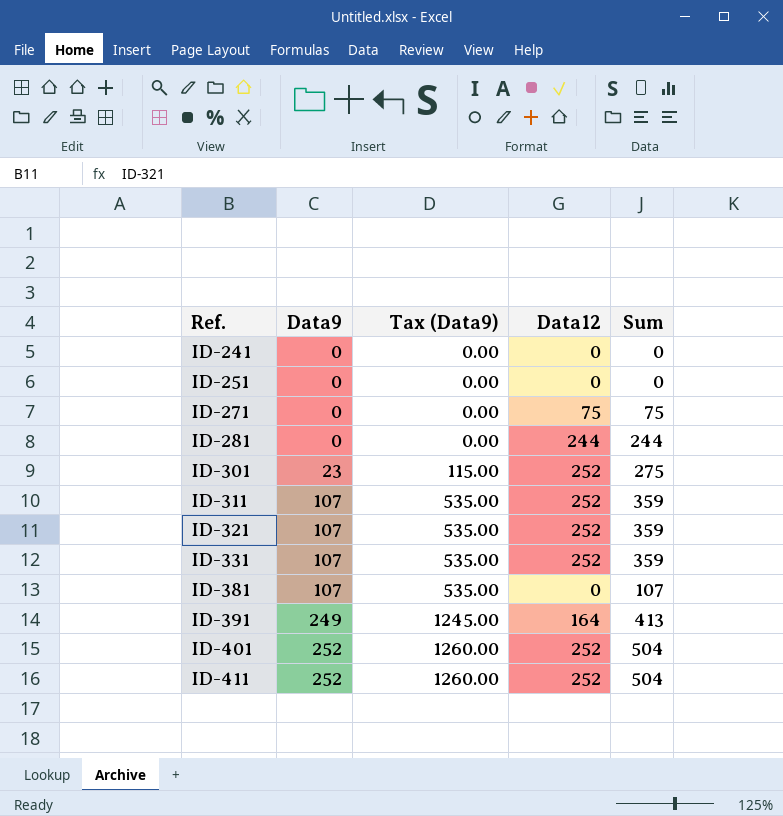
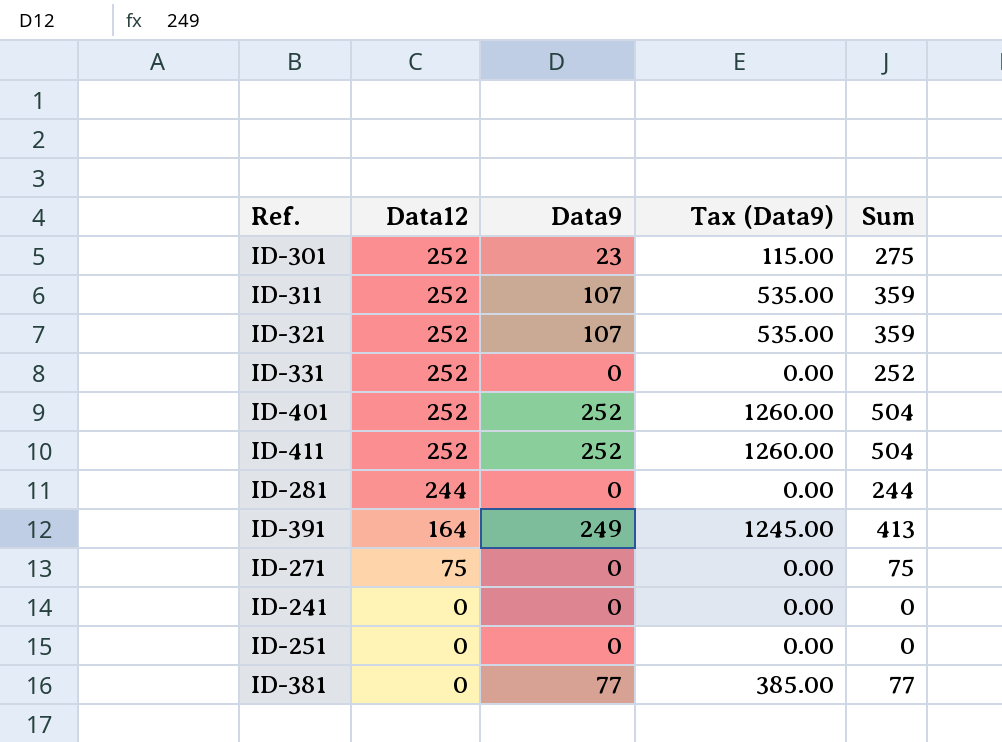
row order: Ref. ascending -> Data12 descending
column Data12 | position: 4 -> 2
ID-331 | Data9: 107 -> 0
ID-331 | Tax (Data9): 535.00 -> 0.00
ID-331 | Sum: 359 -> 252
ID-381 | Data9: 107 -> 77
ID-381 | Tax (Data9): 535.00 -> 385.00
ID-381 | Sum: 107 -> 77

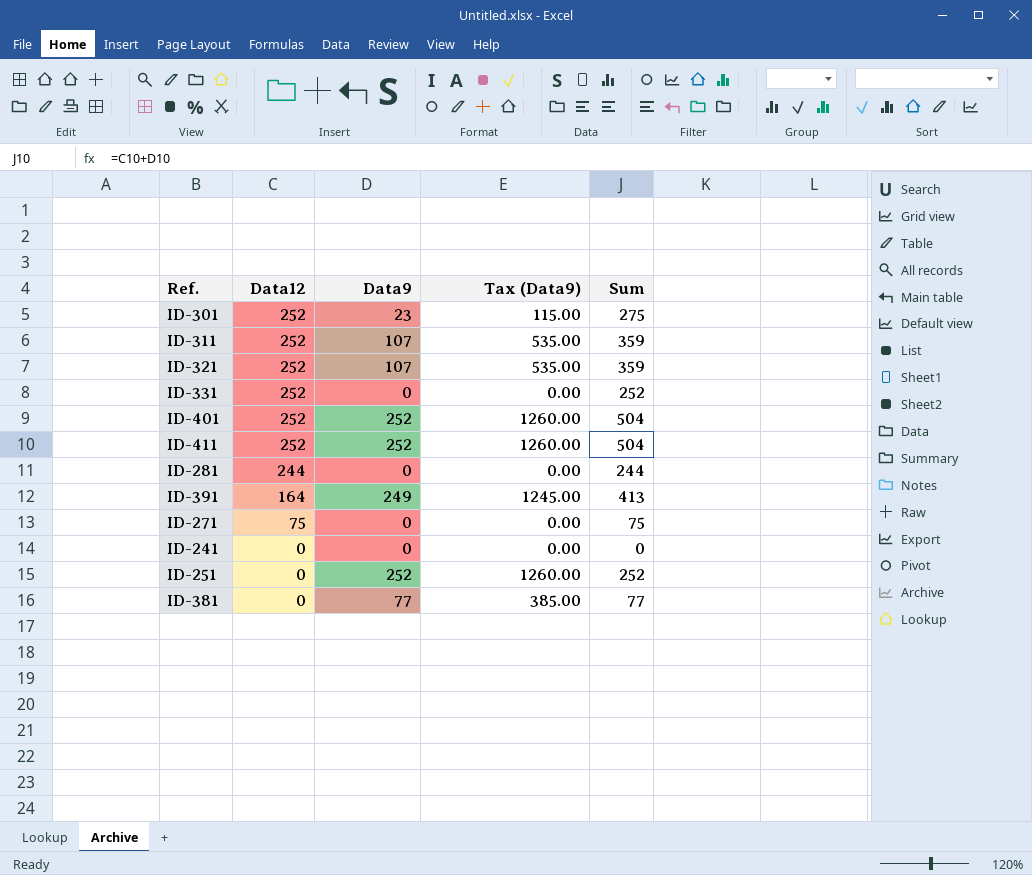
ID-251 | Data9: 0 -> 252
ID-251 | Tax (Data9): 0.00 -> 1260.00
ID-251 | Sum: 0 -> 252

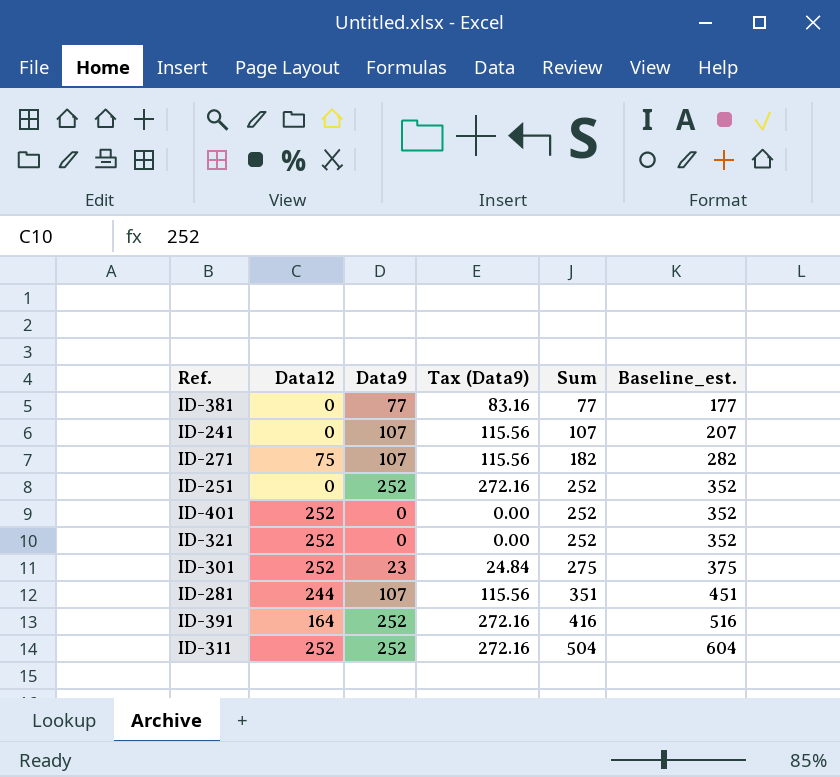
row order: Data12 descending -> Sum ascending
column Tax (Data9) | formula: [Data9] * 5 -> [Data9] * 1.08
column Baseline_est. | formula: none -> [Sum] + 100
row ID-331: 252 | 0 | 0.00 | 252 -> none
row ID-411: 252 | 252 | 1260.00 | 504 -> none
ID-241 | Data9: 0 -> 107
ID-241 | Sum: 0 -> 107
ID-271 | Data9: 0 -> 107
ID-271 | Sum: 75 -> 182
ID-401 | Data9: 252 -> 0
ID-401 | Sum: 504 -> 252
ID-321 | Data9: 107 -> 0
ID-321 | Sum: 359 -> 252
ID-281 | Data9: 0 -> 107
ID-281 | Sum: 244 -> 351
ID-391 | Data9: 249 -> 252
ID-391 | Sum: 413 -> 416
ID-311 | Data9: 107 -> 252
ID-311 | Sum: 359 -> 504

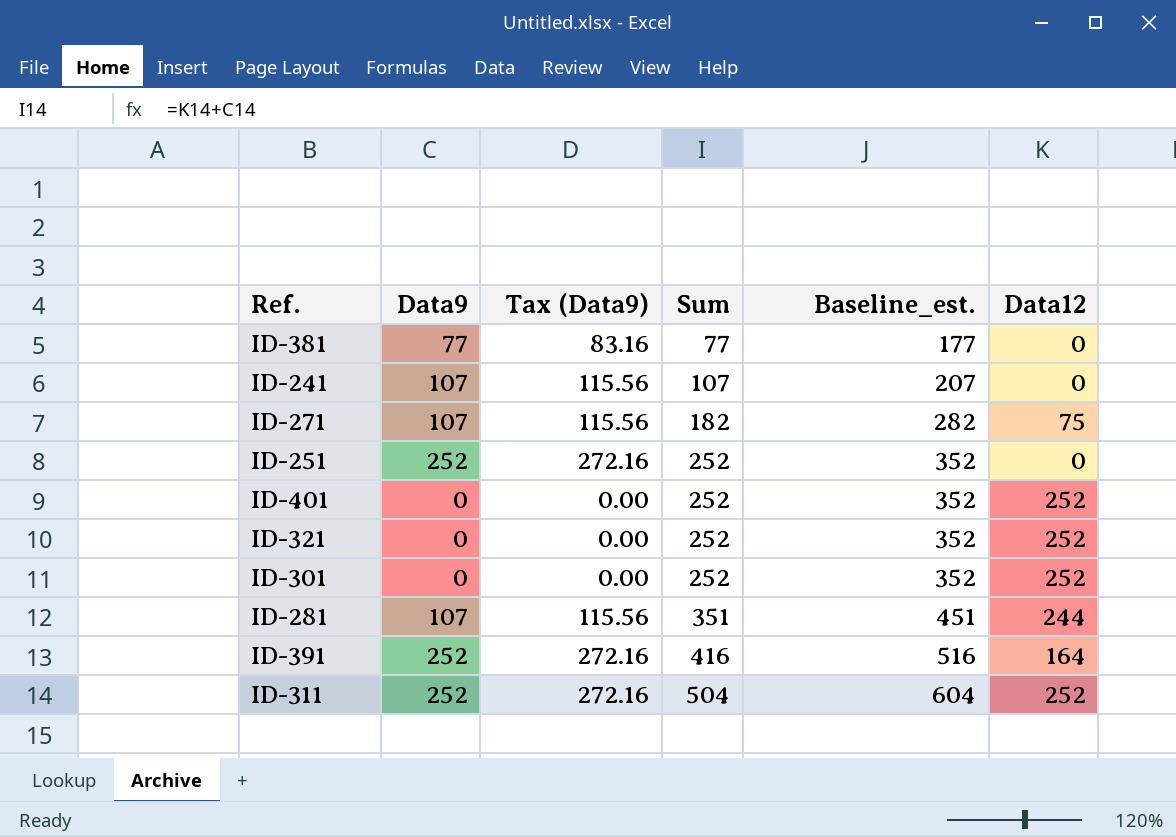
column Data12 | position: 2 -> 6
ID-301 | Data9: 23 -> 0
ID-301 | Tax (Data9): 24.84 -> 0.00
ID-301 | Sum: 275 -> 252
ID-301 | Baseline_est.: 375 -> 352

